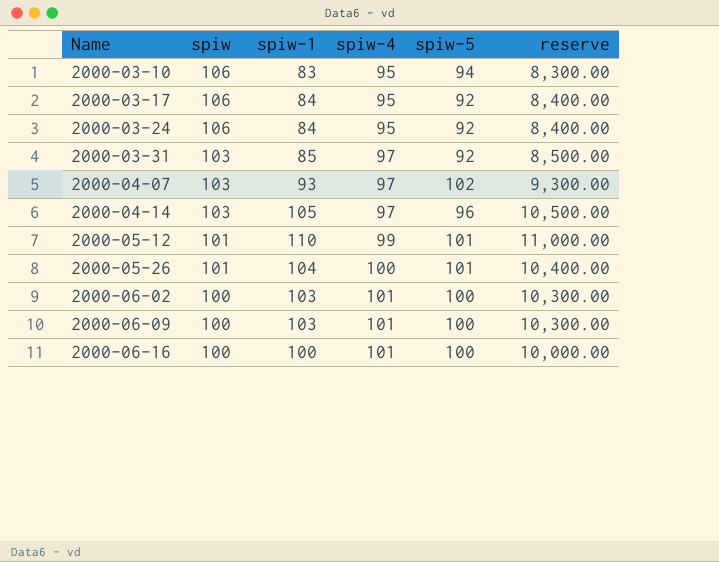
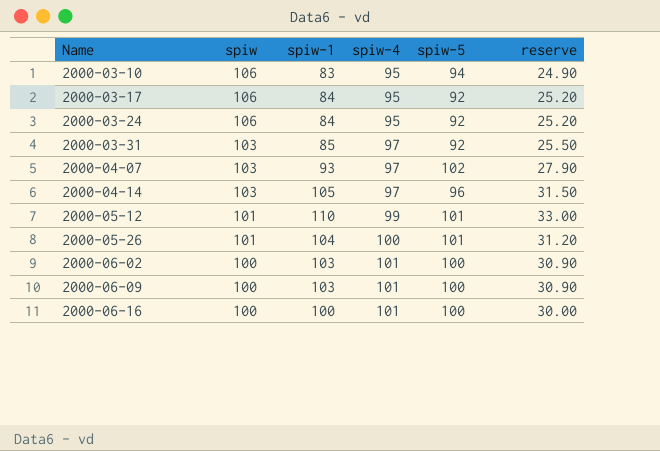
column reserve | formula: [spiw-1] * 100 -> [spiw-1] * 0.3

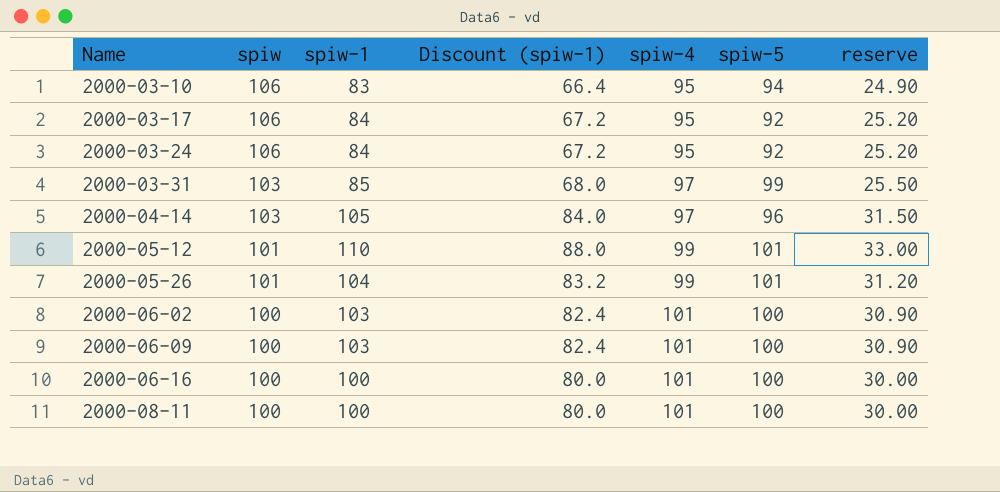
column Discount (spiw-1) | formula: none -> [spiw-1] * 0.8
row 2000-04-07: 103 | 93 | 97 | 102 | 27.90 -> none
2000-03-31 | spiw-5: 92 -> 99
2000-05-26 | spiw-4: 100 -> 99
row 2000-08-11: none -> 100 | 100 | 80.0 | 101 | 100 | 30.00

